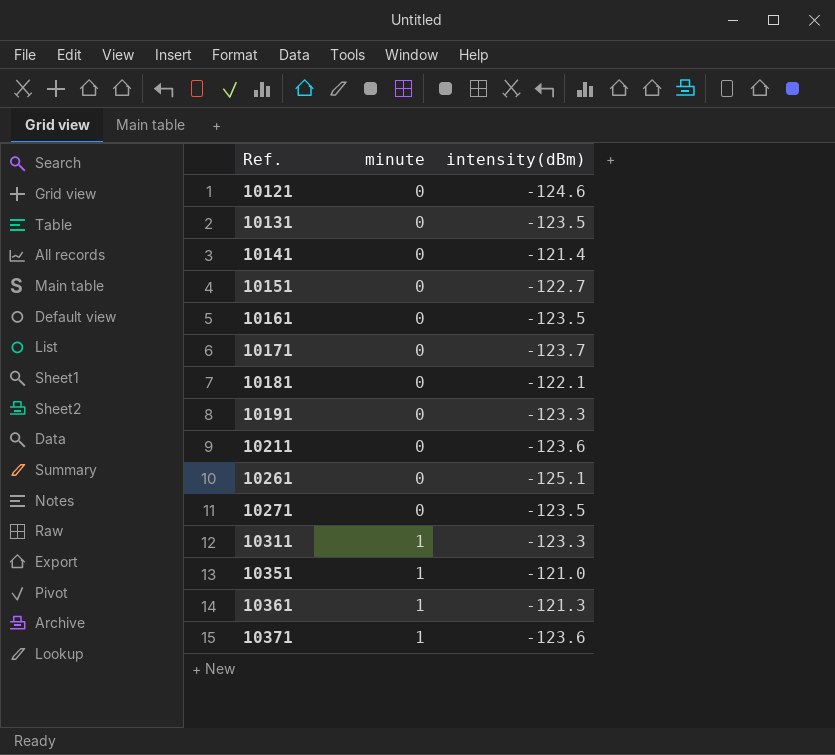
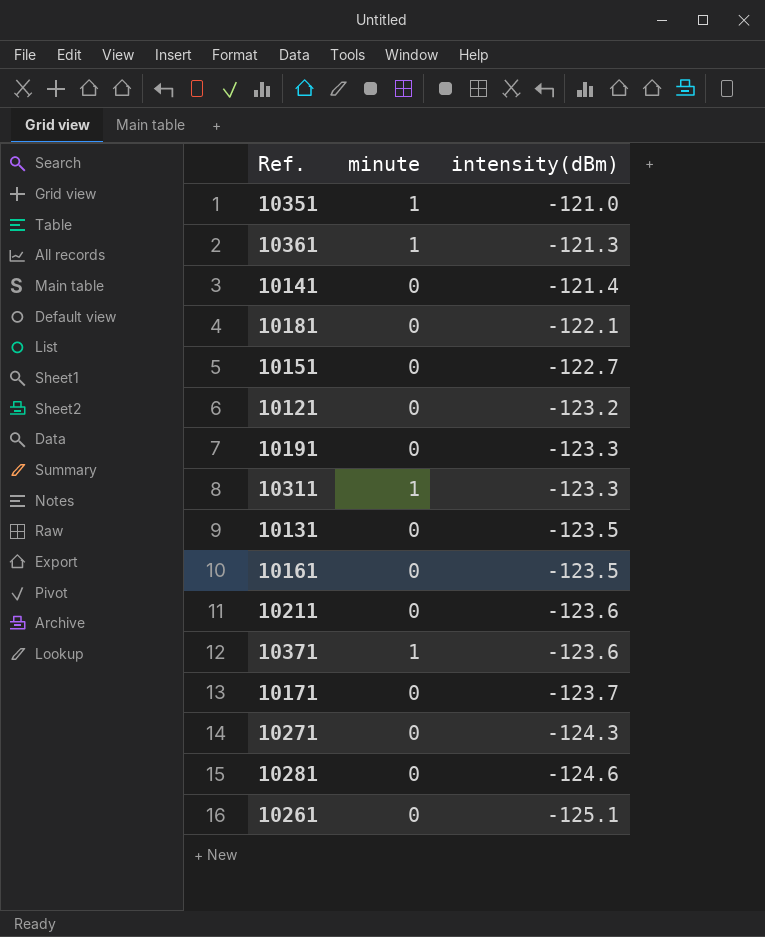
row order: Ref. ascending -> intensity(dBm) descending
10121 | intensity(dBm): -124.6 -> -123.2
10271 | intensity(dBm): -123.5 -> -124.3
row 10281: none -> 0 | -124.6

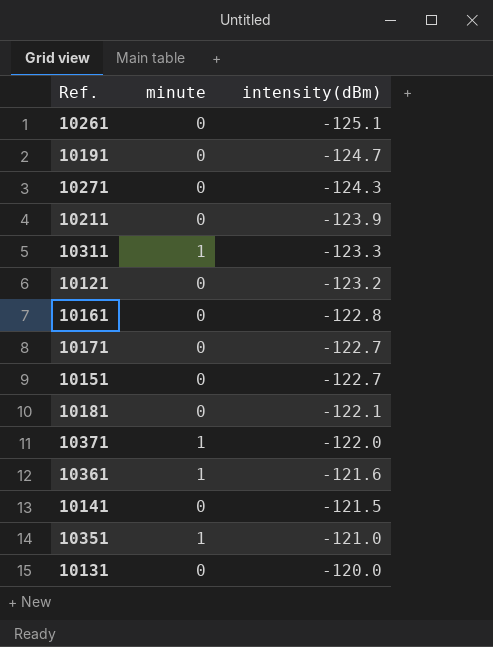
row order: intensity(dBm) descending -> intensity(dBm) ascending
row 10281: 0 | -124.6 -> none
10191 | intensity(dBm): -123.3 -> -124.7
10211 | intensity(dBm): -123.6 -> -123.9
10161 | intensity(dBm): -123.5 -> -122.8
10171 | intensity(dBm): -123.7 -> -122.7
10371 | intensity(dBm): -123.6 -> -122.0
10361 | intensity(dBm): -121.3 -> -121.6
10141 | intensity(dBm): -121.4 -> -121.5
10131 | intensity(dBm): -123.5 -> -120.0

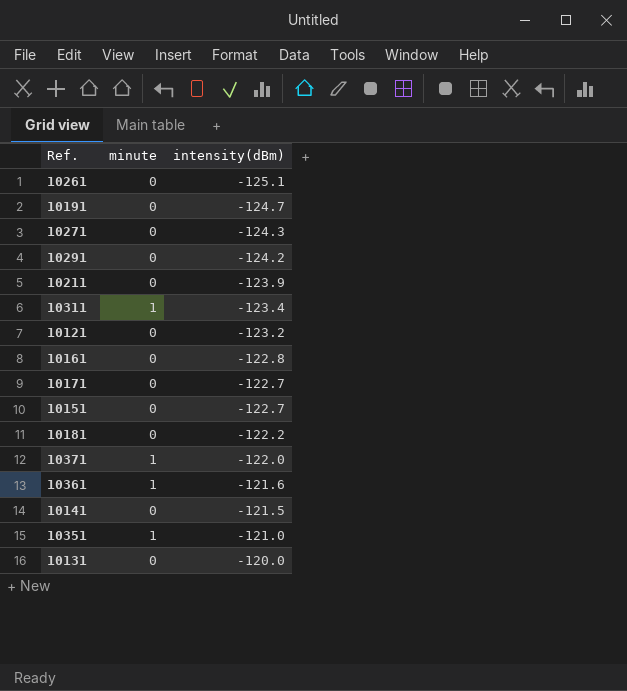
row 10291: none -> 0 | -124.2
10311 | intensity(dBm): -123.3 -> -123.4
10181 | intensity(dBm): -122.1 -> -122.2

